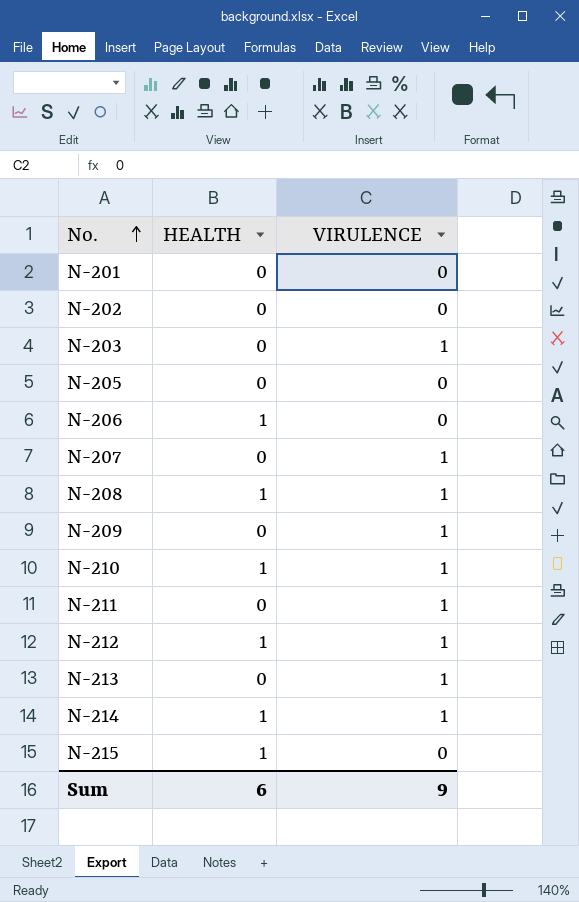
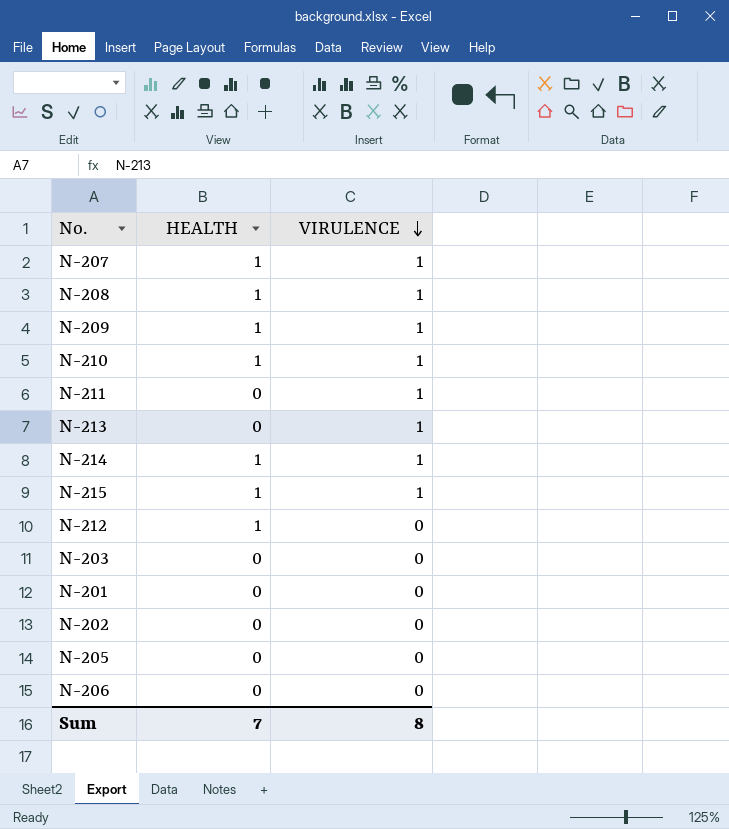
row order: No. ascending -> VIRULENCE descending
N-207 | HEALTH: 0 -> 1
N-209 | HEALTH: 0 -> 1
N-215 | VIRULENCE: 0 -> 1
N-212 | VIRULENCE: 1 -> 0
N-203 | VIRULENCE: 1 -> 0
N-206 | HEALTH: 1 -> 0
Sum | HEALTH: 6 -> 7
Sum | VIRULENCE: 9 -> 8

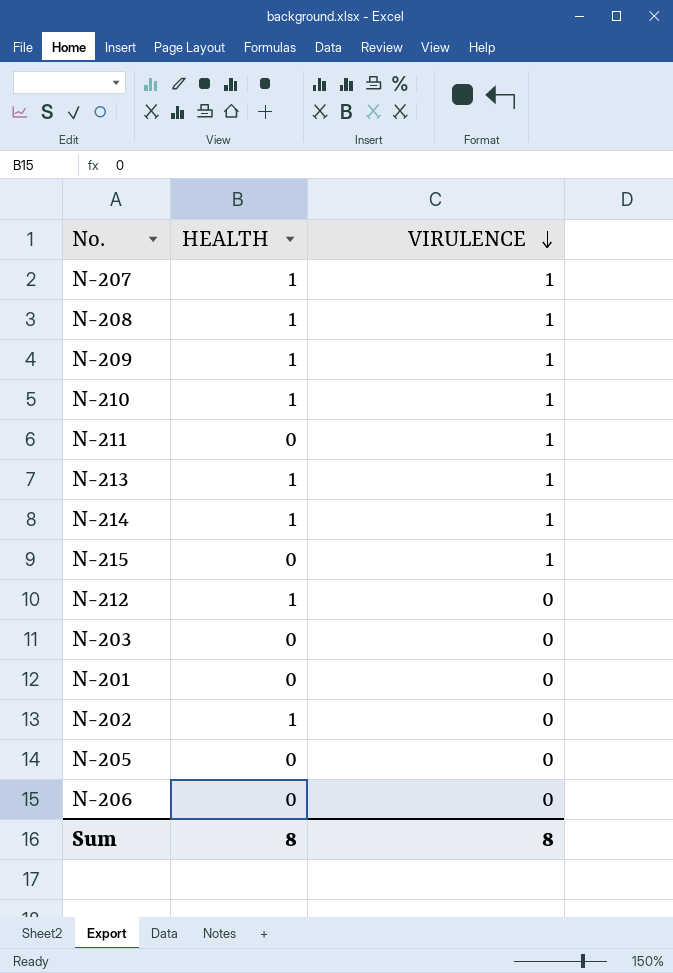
N-213 | HEALTH: 0 -> 1
N-215 | HEALTH: 1 -> 0
N-202 | HEALTH: 0 -> 1
Sum | HEALTH: 7 -> 8

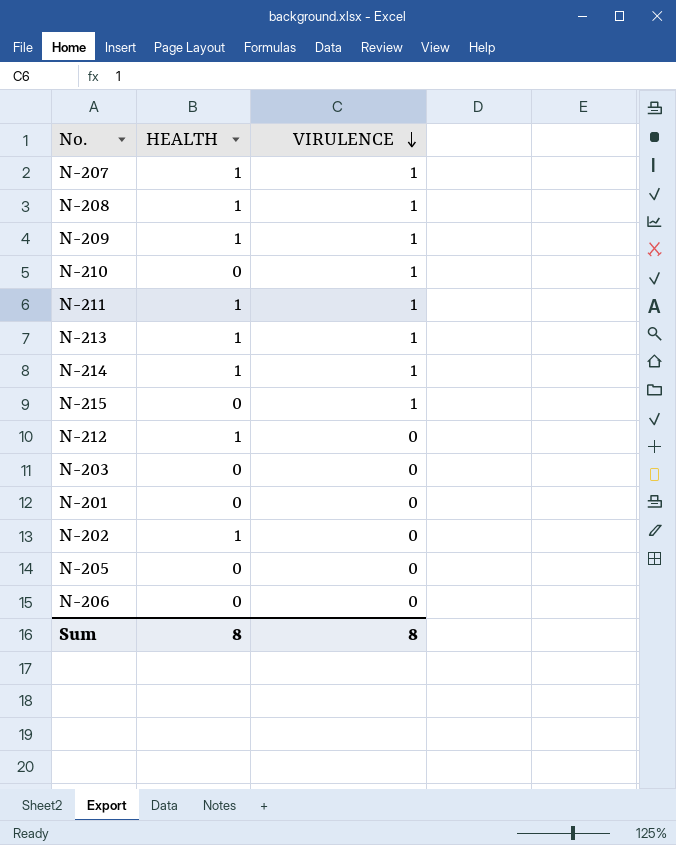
N-210 | HEALTH: 1 -> 0
N-211 | HEALTH: 0 -> 1

